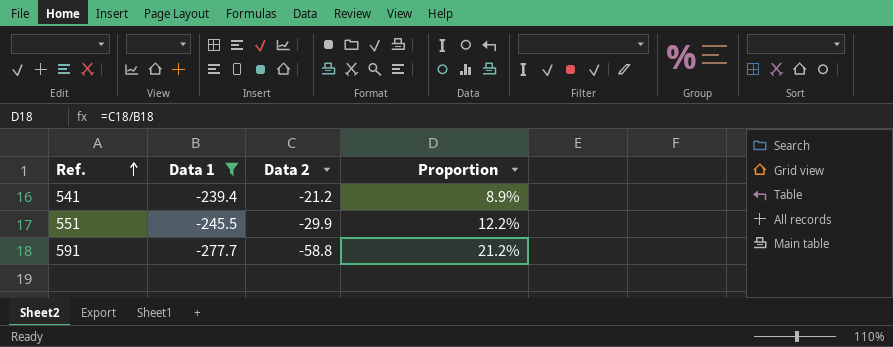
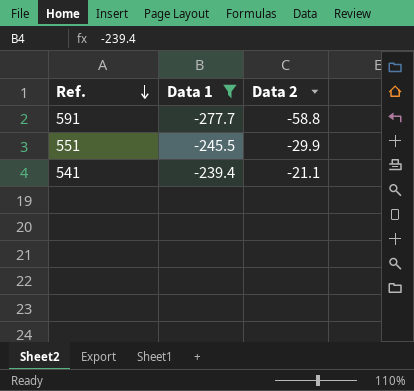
row order: Ref. ascending -> Ref. descending
column Proportion | formula: [Data 2] / [Data 1] -> none
541 | Data 2: -21.2 -> -21.1

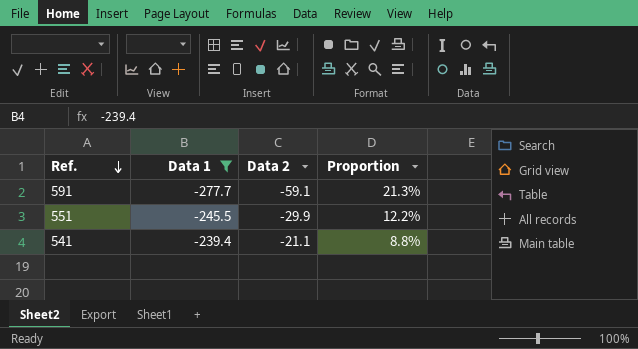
column Proportion | formula: none -> [Data 2] / [Data 1]
591 | Data 2: -58.8 -> -59.1

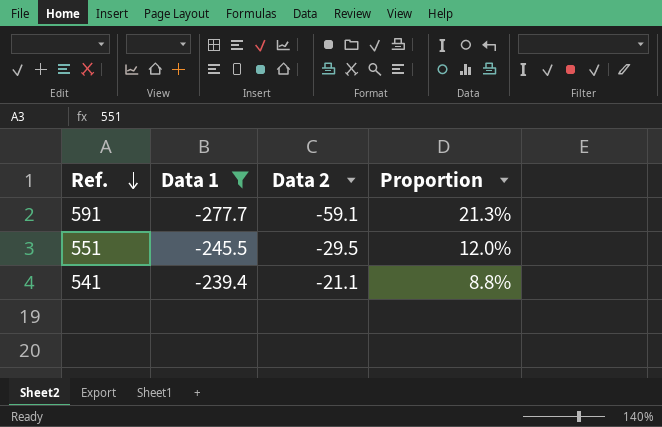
551 | Data 2: -29.9 -> -29.5
551 | Proportion: 12.2% -> 12.0%

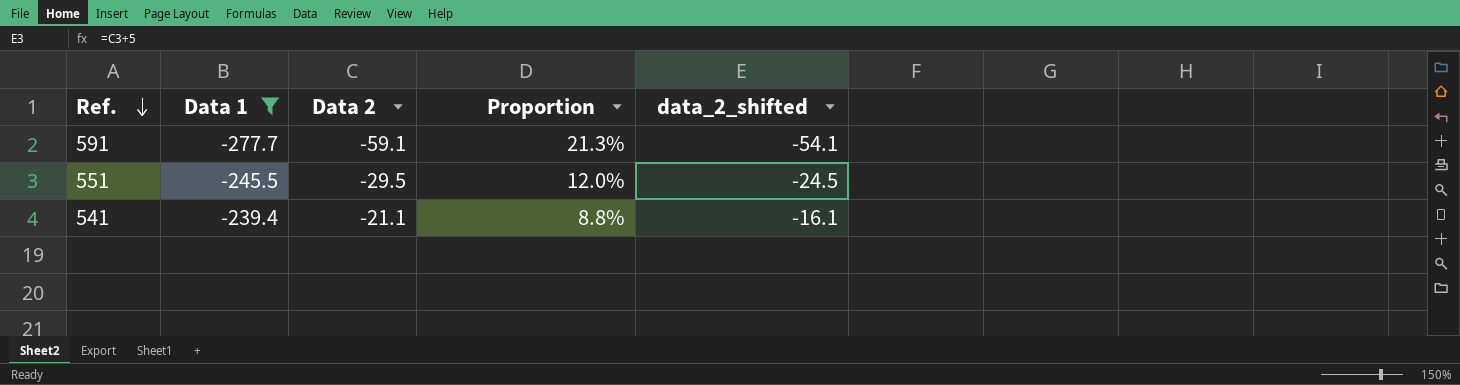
column data_2_shifted | formula: none -> [Data 2] + 5

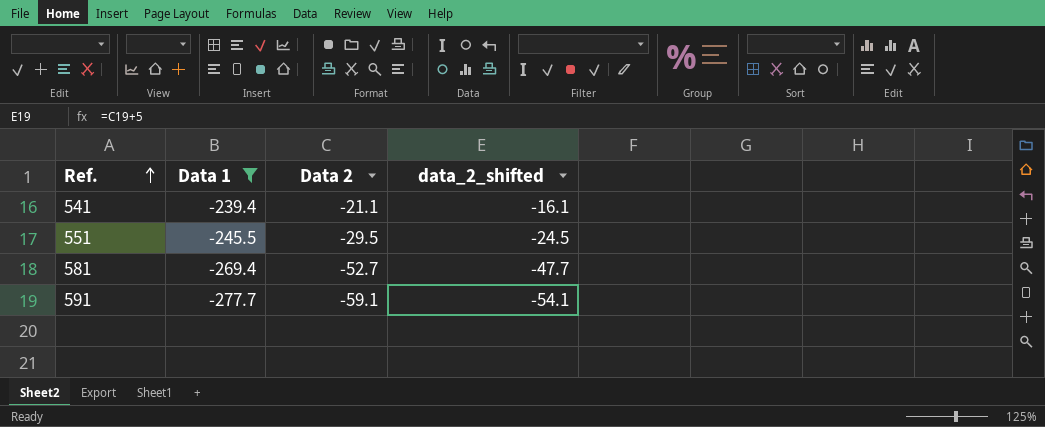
row order: Ref. descending -> Ref. ascending
column Proportion | formula: [Data 2] / [Data 1] -> none
row 581: none -> -269.4 | -52.7 | -47.7

